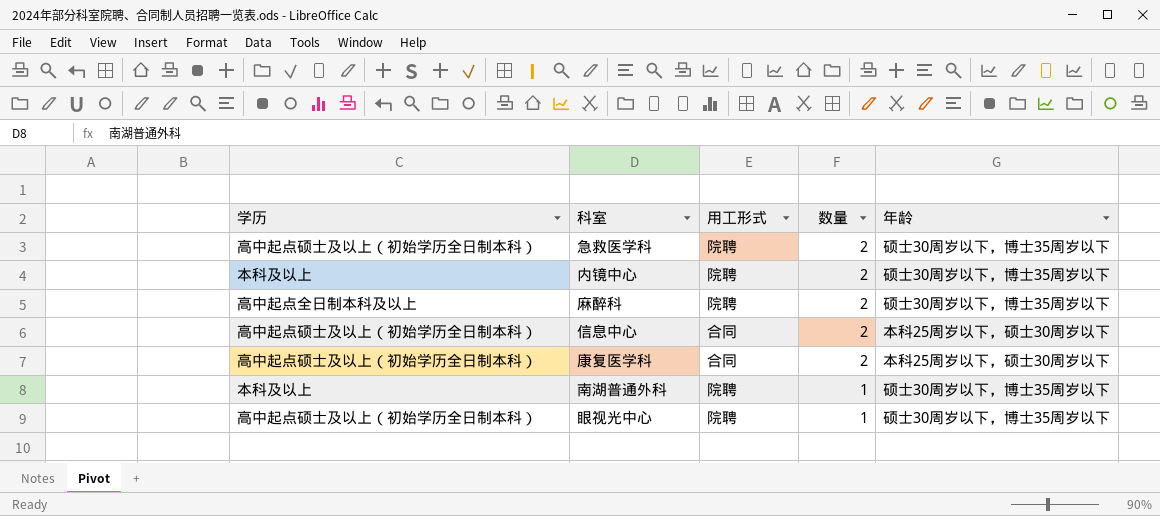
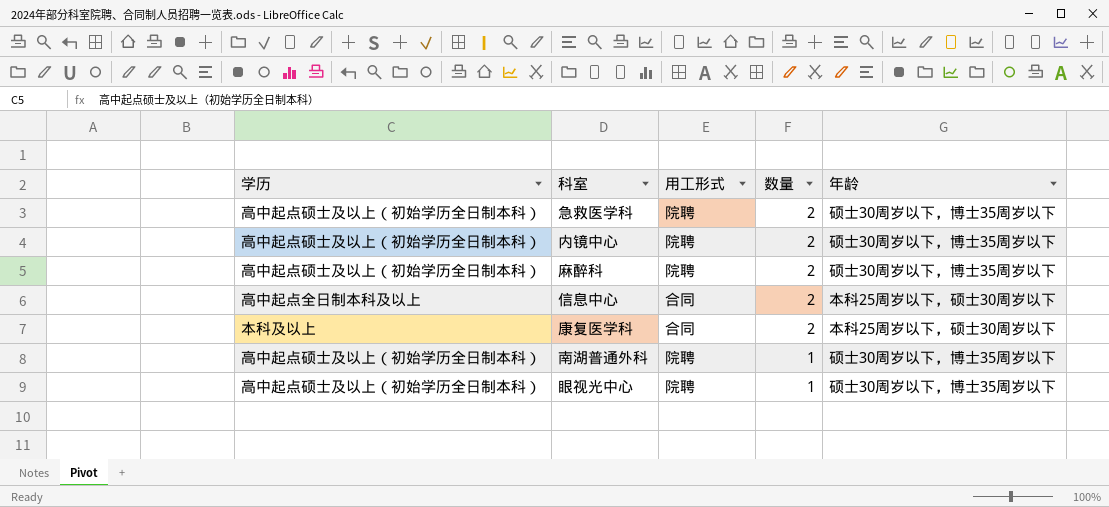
内镜中心 | 学历: 本科及以上 -> 高中起点硕士及以上（初始学历全日制本科）
麻醉科 | 学历: 高中起点全日制本科及以上 -> 高中起点硕士及以上（初始学历全日制本科）
信息中心 | 学历: 高中起点硕士及以上（初始学历全日制本科） -> 高中起点全日制本科及以上
康复医学科 | 学历: 高中起点硕士及以上（初始学历全日制本科） -> 本科及以上
南湖普通外科 | 学历: 本科及以上 -> 高中起点硕士及以上（初始学历全日制本科）

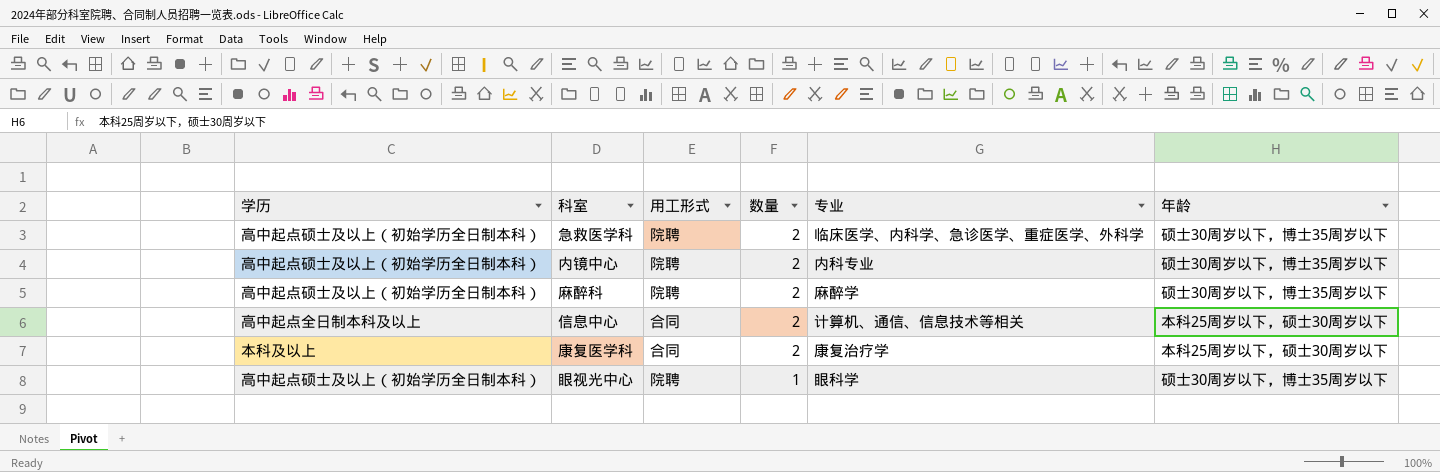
column 专业 | position: none -> 5
row 南湖普通外科: 高中起点硕士及以上（初始学历全日制本科） | 院聘 | 1 | 硕士30周岁以下，博士35周岁以下 -> none

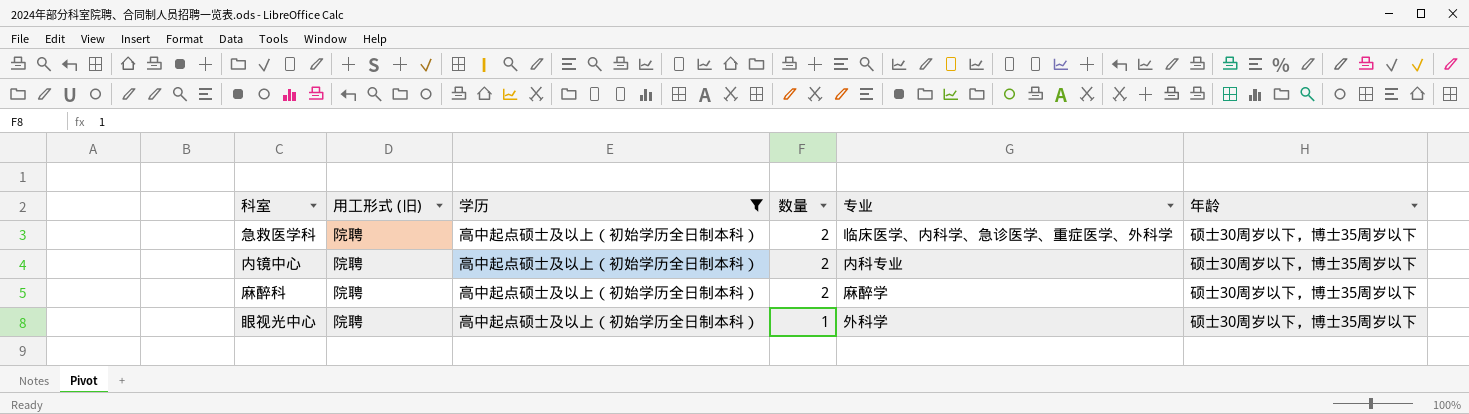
filter: none -> 学历 = 高中起点硕士及以上（初始学历全日制本科）
column name: 用工形式 -> 用工形式 (旧)
column 学历 | position: 1 -> 3
眼视光中心 | 专业: 眼科学 -> 外科学

